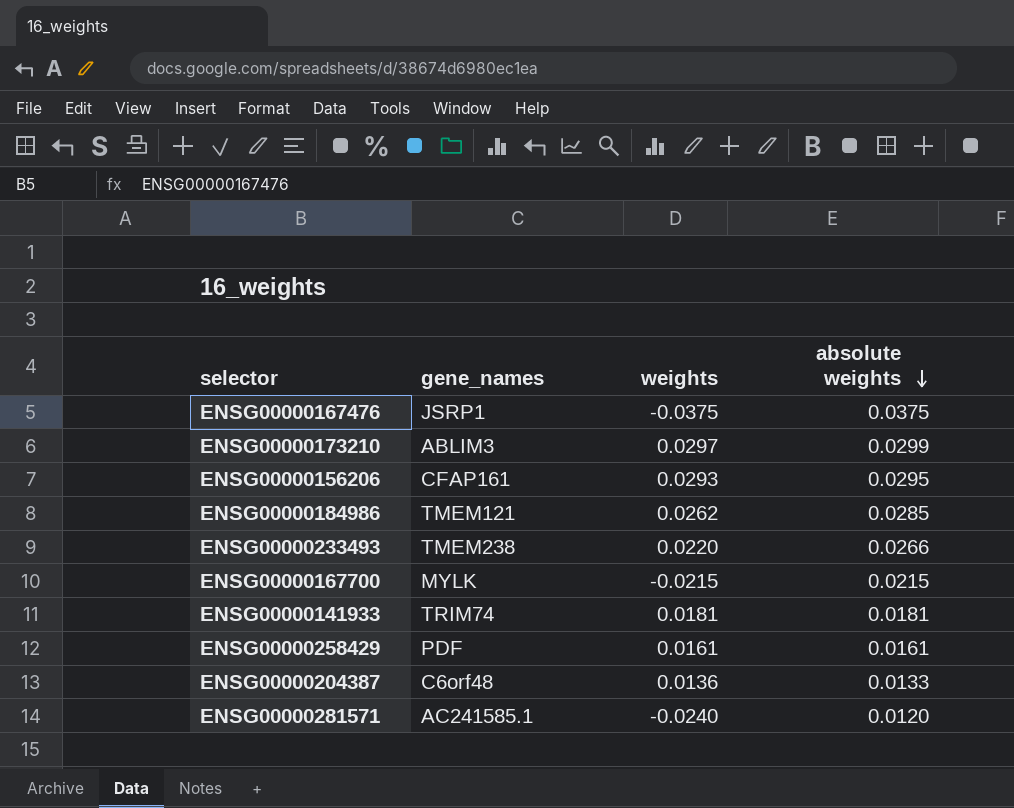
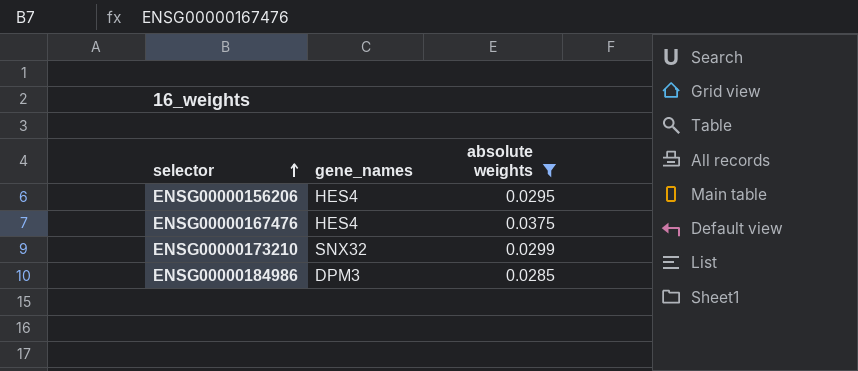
filter: none -> absolute weights >= 0.0285
row order: absolute weights descending -> selector ascending
column weights | position: 3 -> none
ENSG00000156206 | gene_names: CFAP161 -> HES4
ENSG00000167476 | gene_names: JSRP1 -> HES4
ENSG00000173210 | gene_names: ABLIM3 -> SNX32
ENSG00000184986 | gene_names: TMEM121 -> DPM3

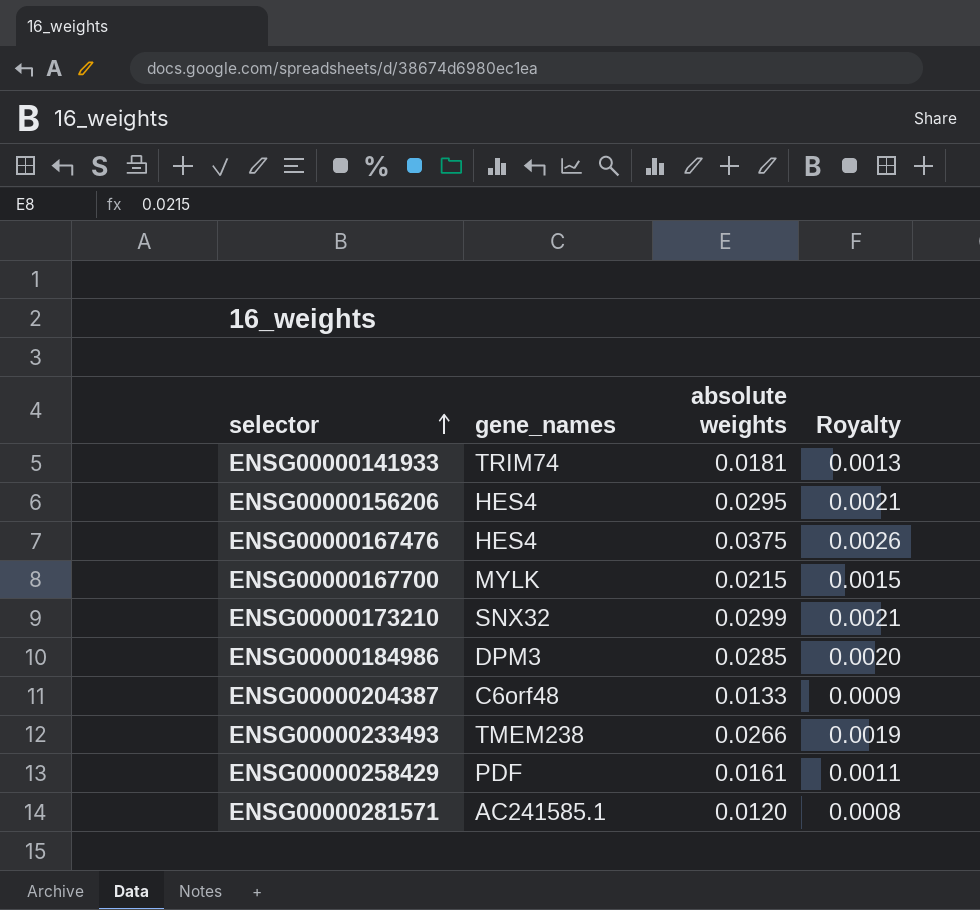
filter: absolute weights >= 0.0285 -> none
column Royalty | formula: none -> [absolute weights] * 0.07

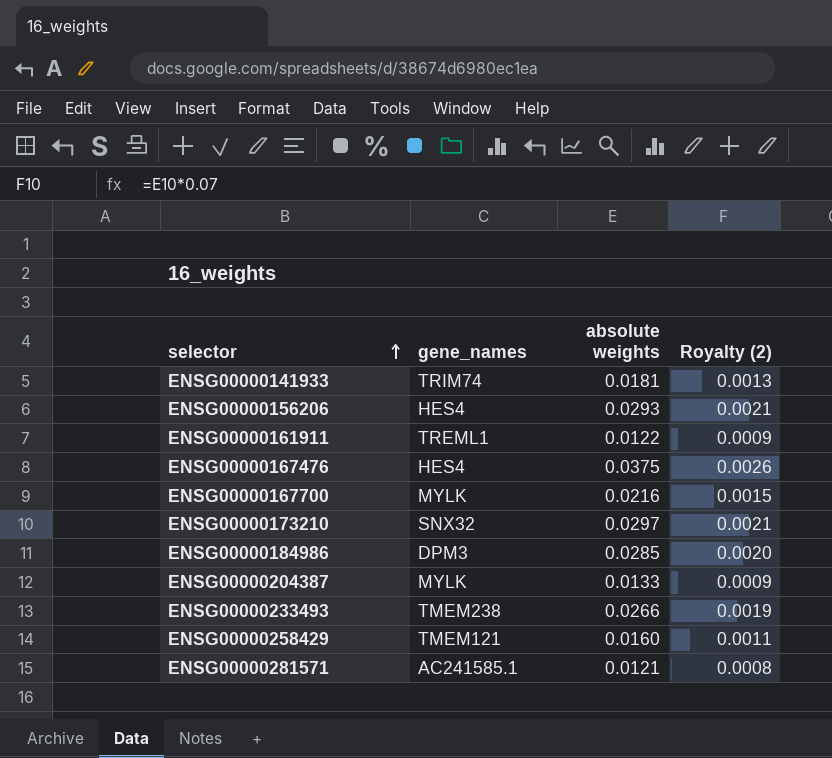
column name: Royalty -> Royalty (2)
ENSG00000156206 | absolute weights: 0.0295 -> 0.0293
row ENSG00000161911: none -> TREML1 | 0.0122 | 0.0009
ENSG00000167700 | absolute weights: 0.0215 -> 0.0216
ENSG00000173210 | absolute weights: 0.0299 -> 0.0297
ENSG00000204387 | gene_names: C6orf48 -> MYLK
ENSG00000258429 | gene_names: PDF -> TMEM121
ENSG00000258429 | absolute weights: 0.0161 -> 0.0160
ENSG00000281571 | absolute weights: 0.0120 -> 0.0121

